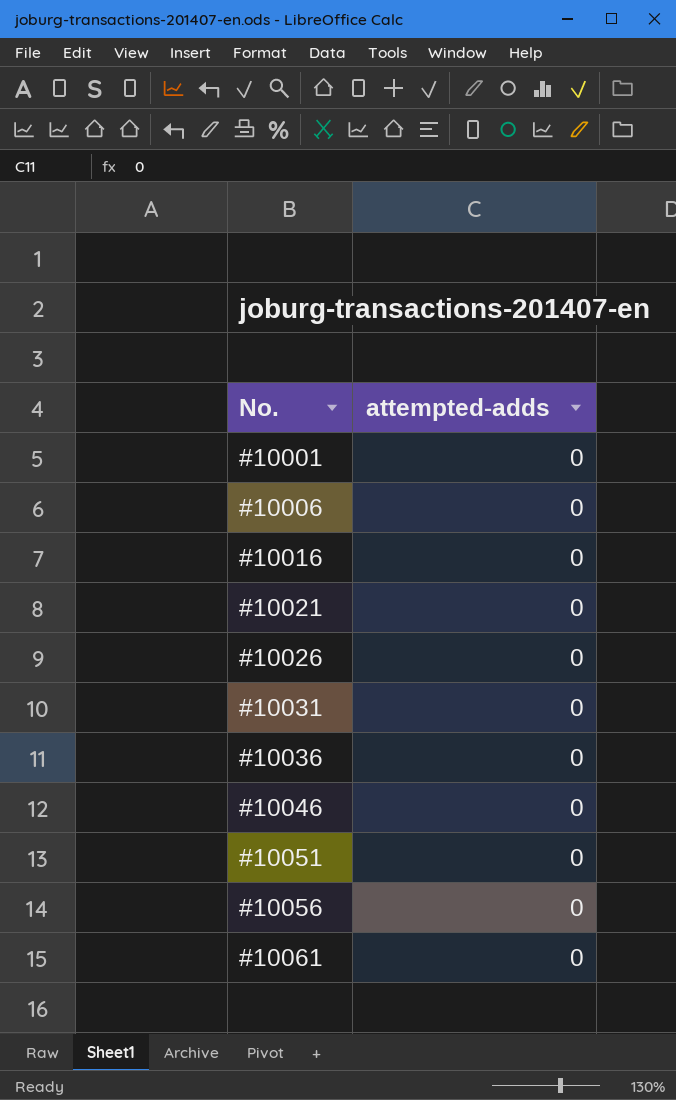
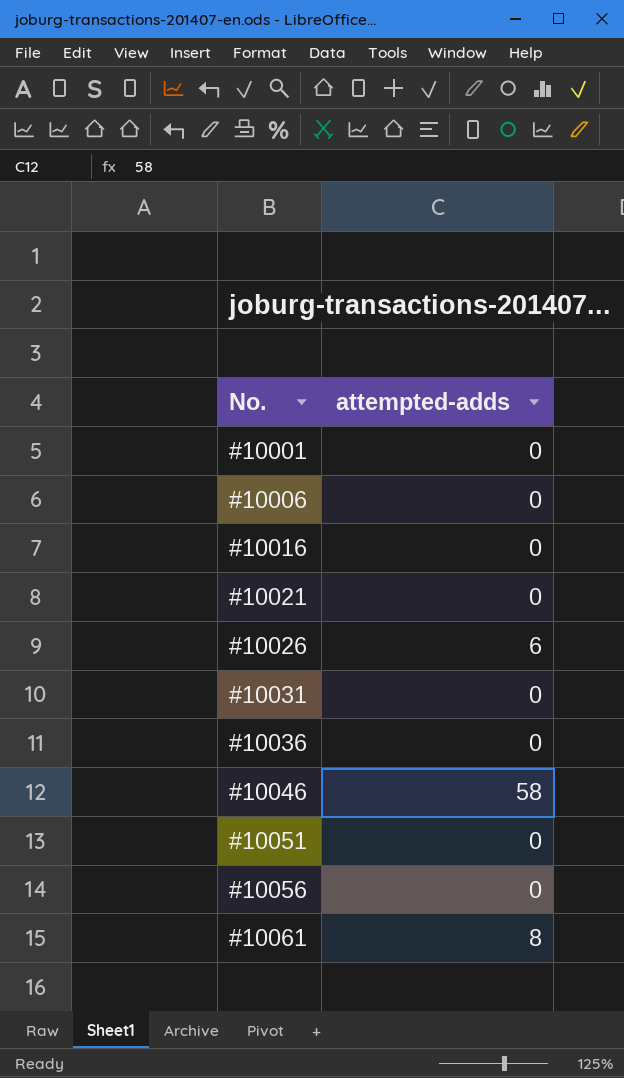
#10026 | attempted-adds: 0 -> 6
#10046 | attempted-adds: 0 -> 58
#10061 | attempted-adds: 0 -> 8

